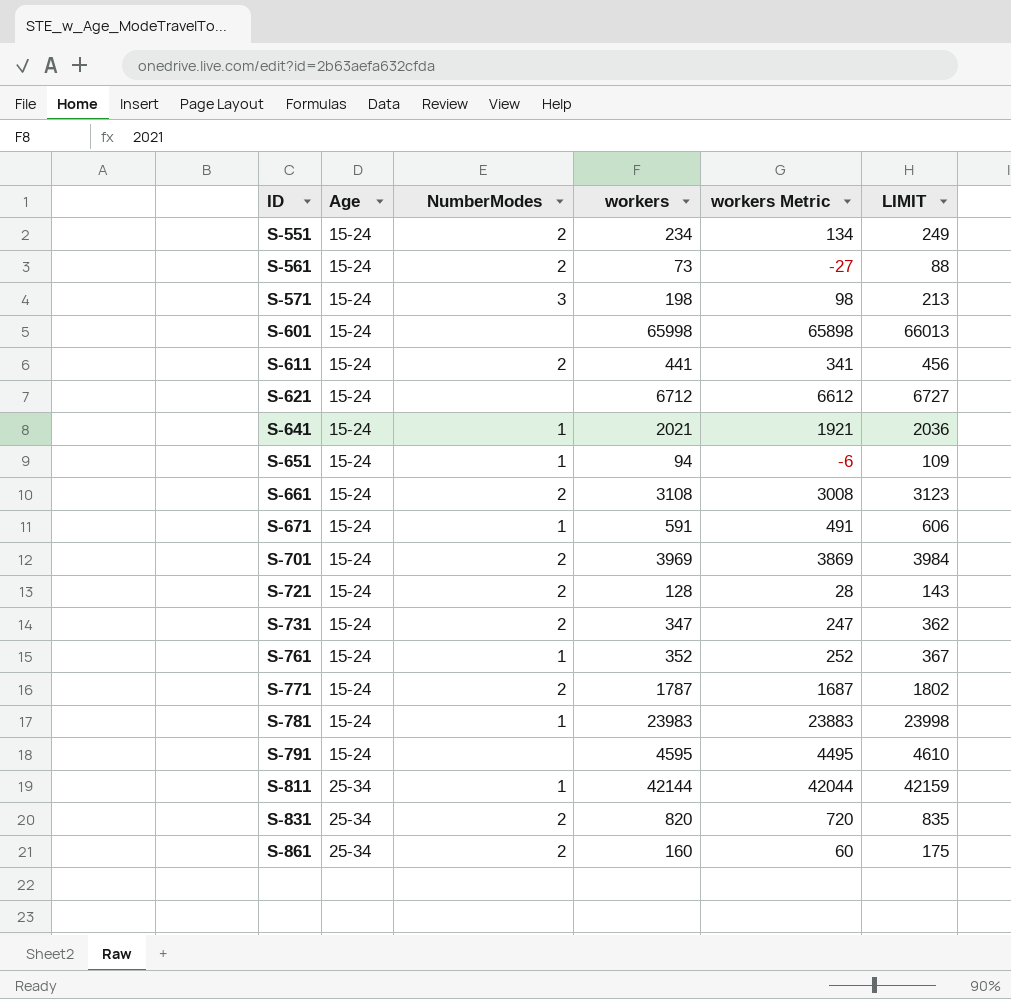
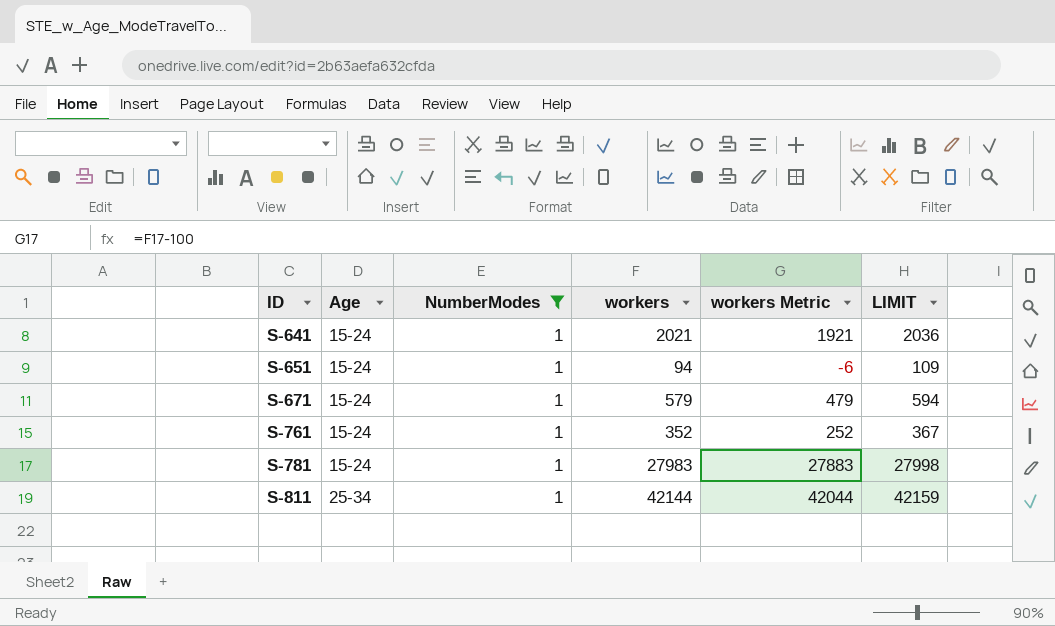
filter: none -> NumberModes = 1
S-671 | workers: 591 -> 579
S-671 | workers Metric: 491 -> 479
S-671 | LIMIT: 606 -> 594
S-781 | workers: 23983 -> 27983
S-781 | workers Metric: 23883 -> 27883
S-781 | LIMIT: 23998 -> 27998

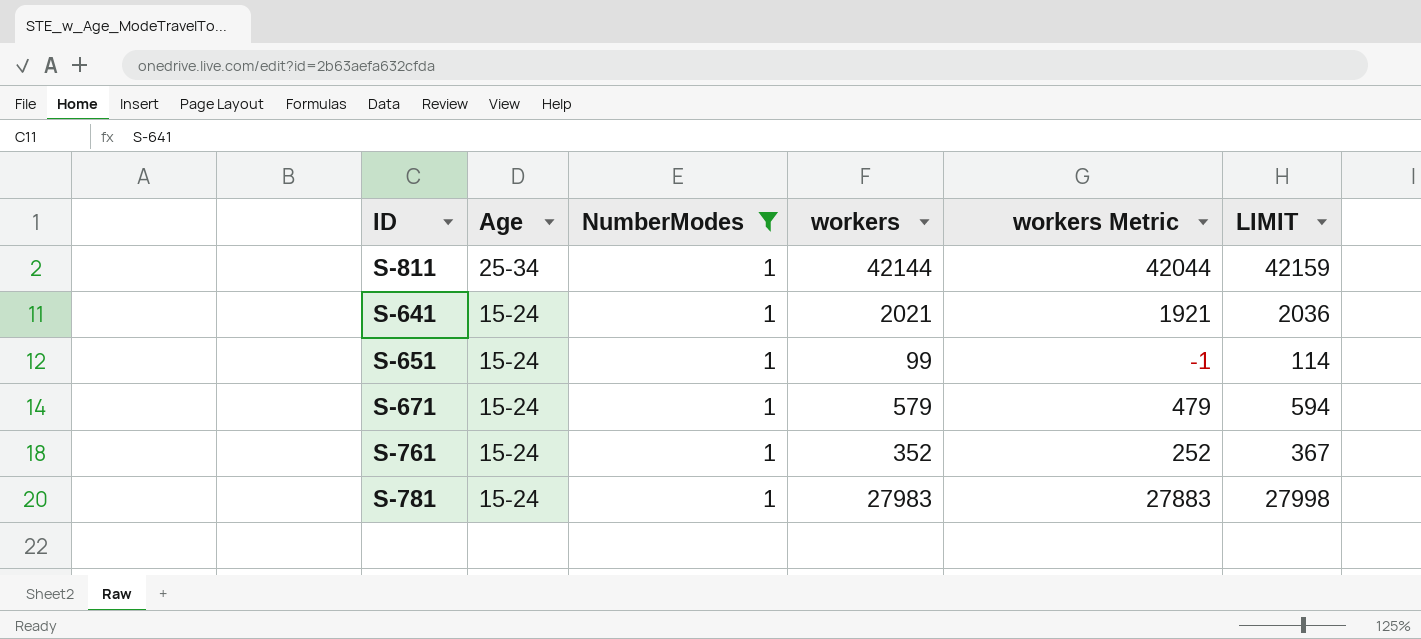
row order: ID ascending -> Age descending
S-651 | workers: 94 -> 99
S-651 | workers Metric: -6 -> -1
S-651 | LIMIT: 109 -> 114

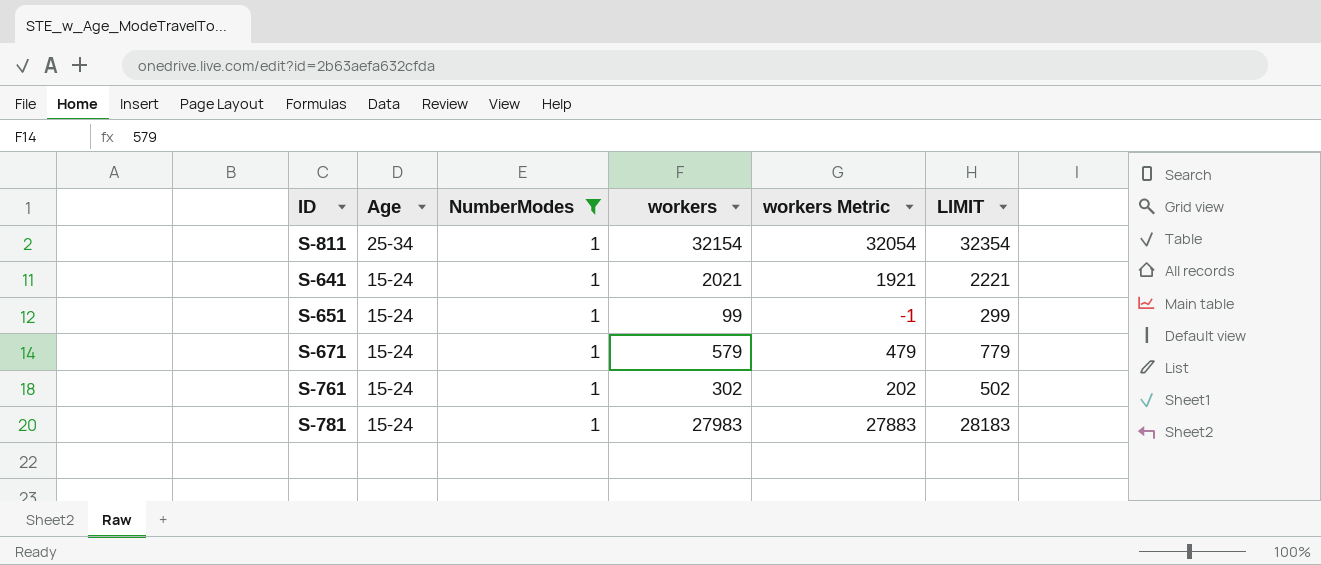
column LIMIT | formula: [workers] + 15 -> [workers] + 200
S-811 | workers: 42144 -> 32154
S-811 | workers Metric: 42044 -> 32054
S-761 | workers: 352 -> 302
S-761 | workers Metric: 252 -> 202

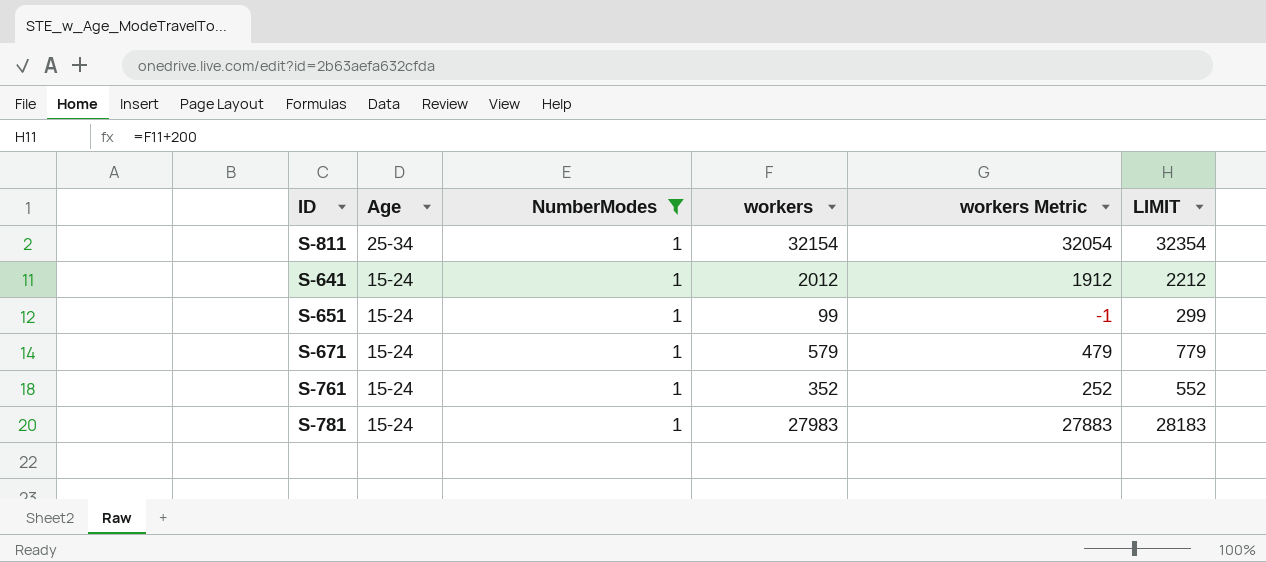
S-641 | workers: 2021 -> 2012
S-641 | workers Metric: 1921 -> 1912
S-641 | LIMIT: 2221 -> 2212
S-761 | workers: 302 -> 352
S-761 | workers Metric: 202 -> 252
S-761 | LIMIT: 502 -> 552

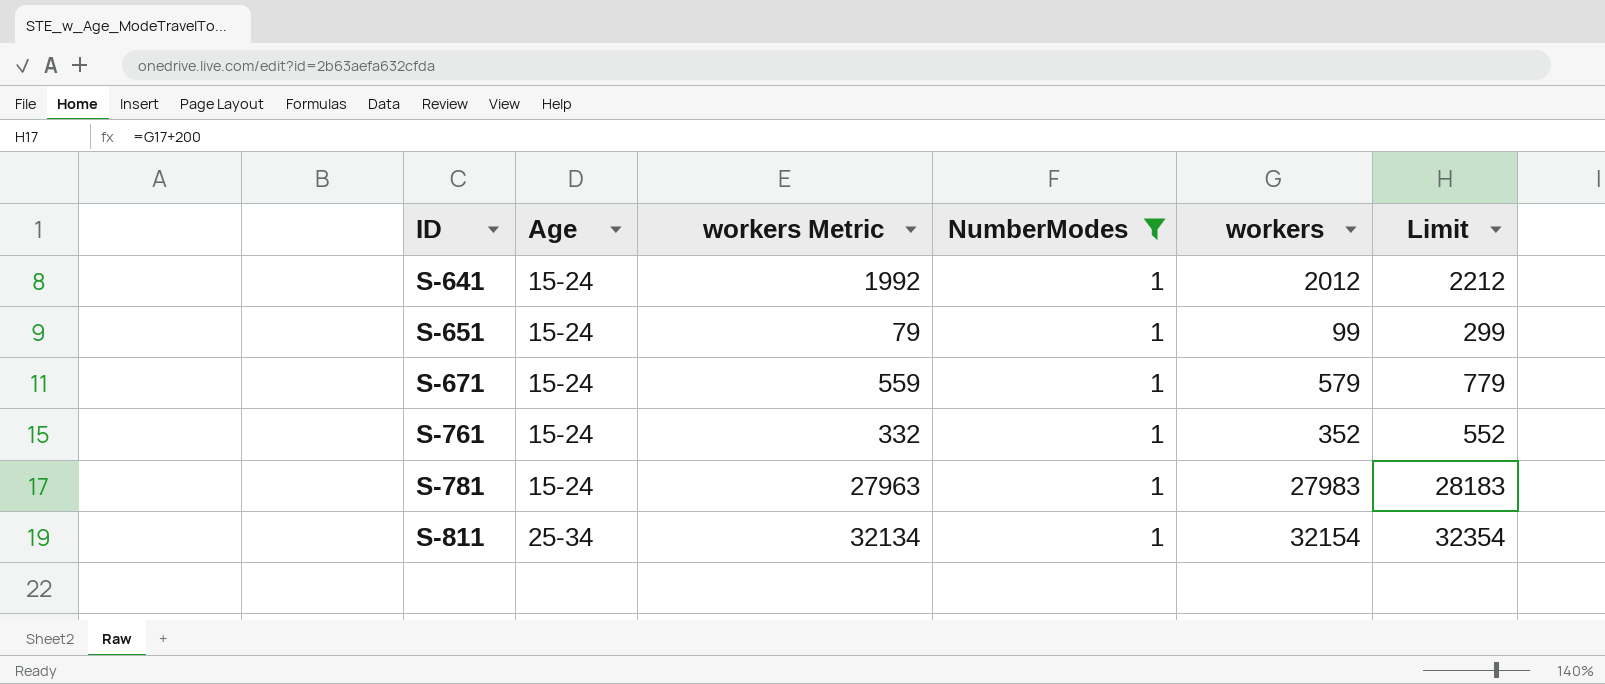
row order: Age descending -> ID ascending
column workers Metric | formula: [workers] - 100 -> [workers] - 20
column workers Metric | position: 5 -> 3
column name: LIMIT -> Limit

